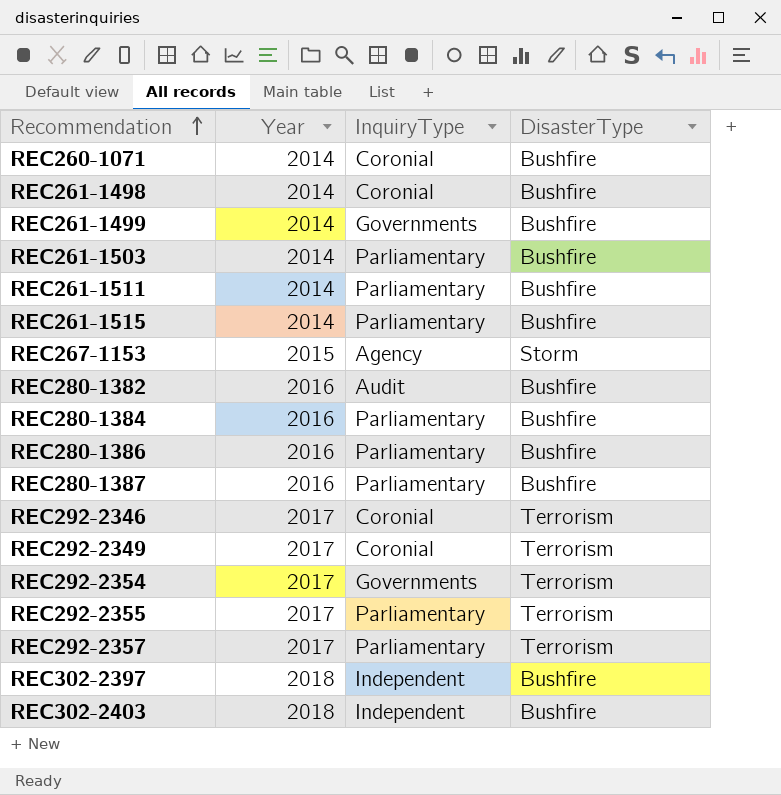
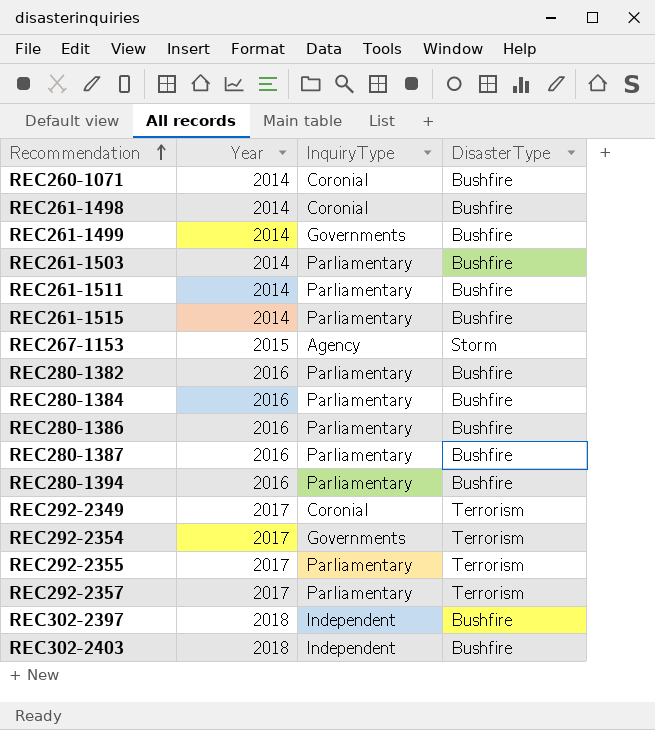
row REC292-2346: 2017 | Coronial | Terrorism -> none
REC280-1382 | InquiryType: Audit -> Parliamentary
row REC280-1394: none -> 2016 | Parliamentary | Bushfire

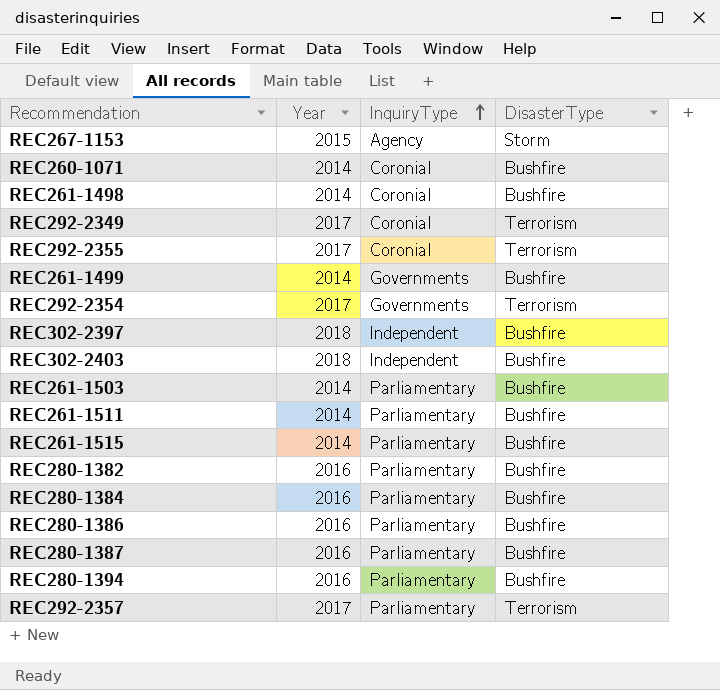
row order: Recommendation ascending -> InquiryType ascending
REC292-2355 | InquiryType: Parliamentary -> Coronial

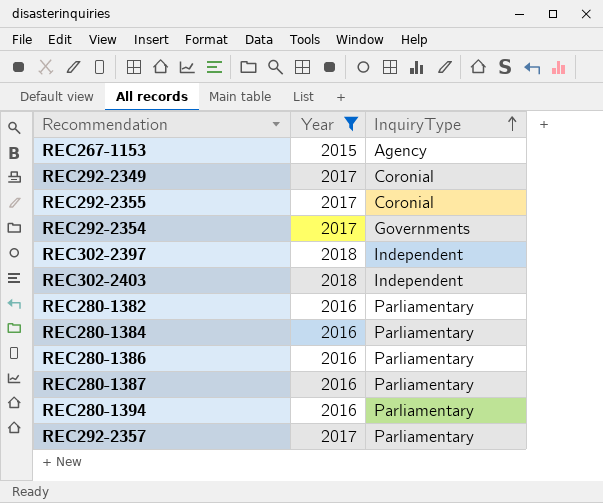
filter: none -> Year != 2014
column DisasterType | position: 4 -> none

